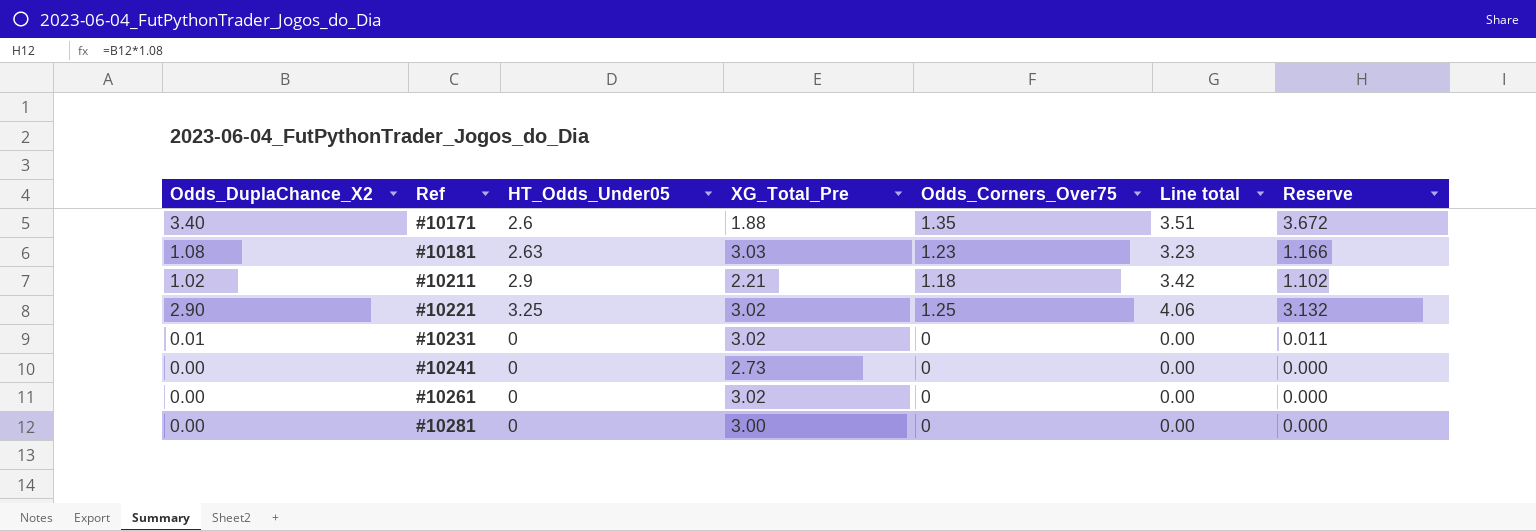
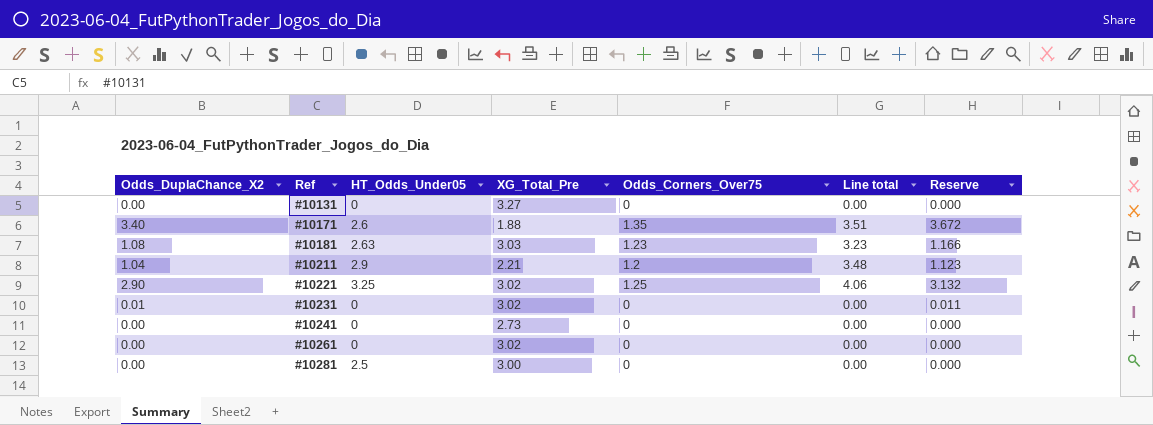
row #10131: none -> 0.00 | 0 | 3.27 | 0 | 0.00 | 0.000
#10211 | Odds_DuplaChance_X2: 1.02 -> 1.04
#10211 | Odds_Corners_Over75: 1.18 -> 1.2
#10211 | Line total: 3.42 -> 3.48
#10211 | Reserve: 1.102 -> 1.123
#10281 | HT_Odds_Under05: 0 -> 2.5

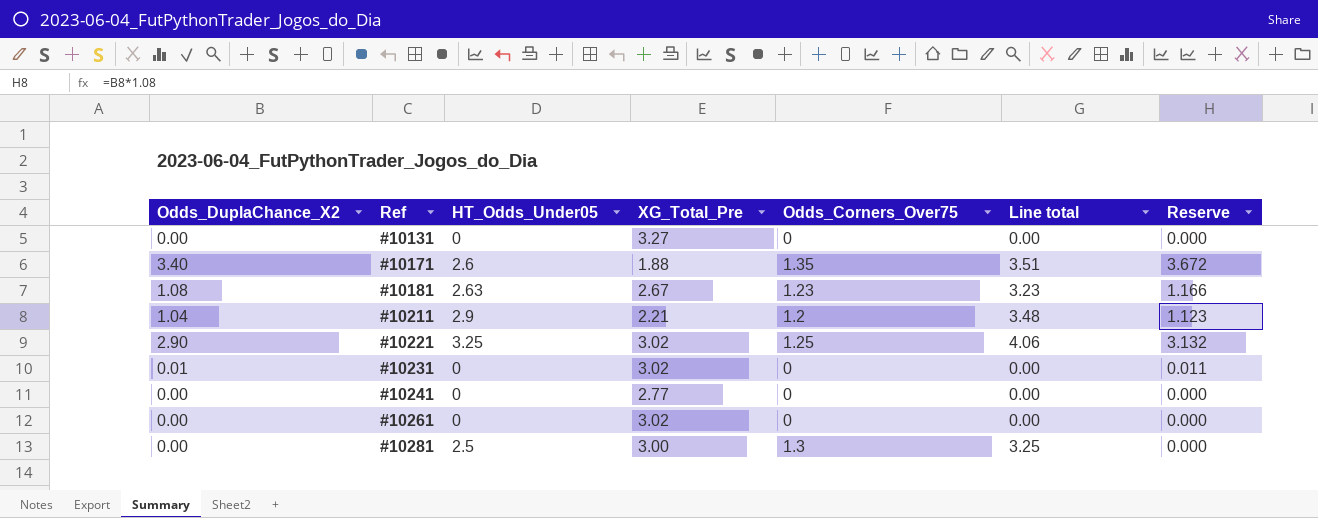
#10181 | XG_Total_Pre: 3.03 -> 2.67
#10241 | XG_Total_Pre: 2.73 -> 2.77
#10281 | Odds_Corners_Over75: 0 -> 1.3
#10281 | Line total: 0.00 -> 3.25

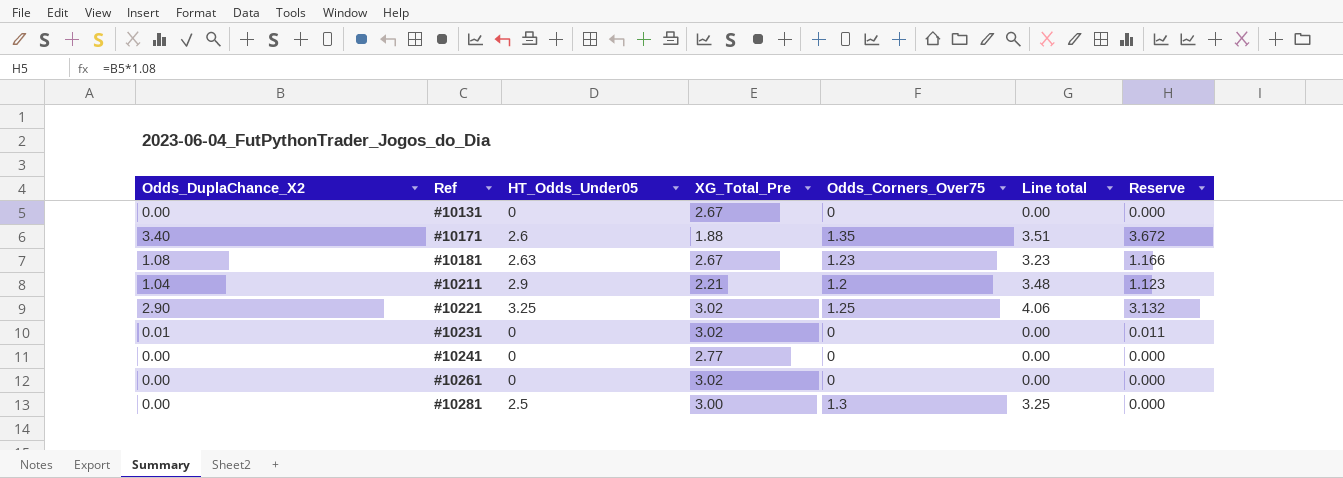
#10131 | XG_Total_Pre: 3.27 -> 2.67

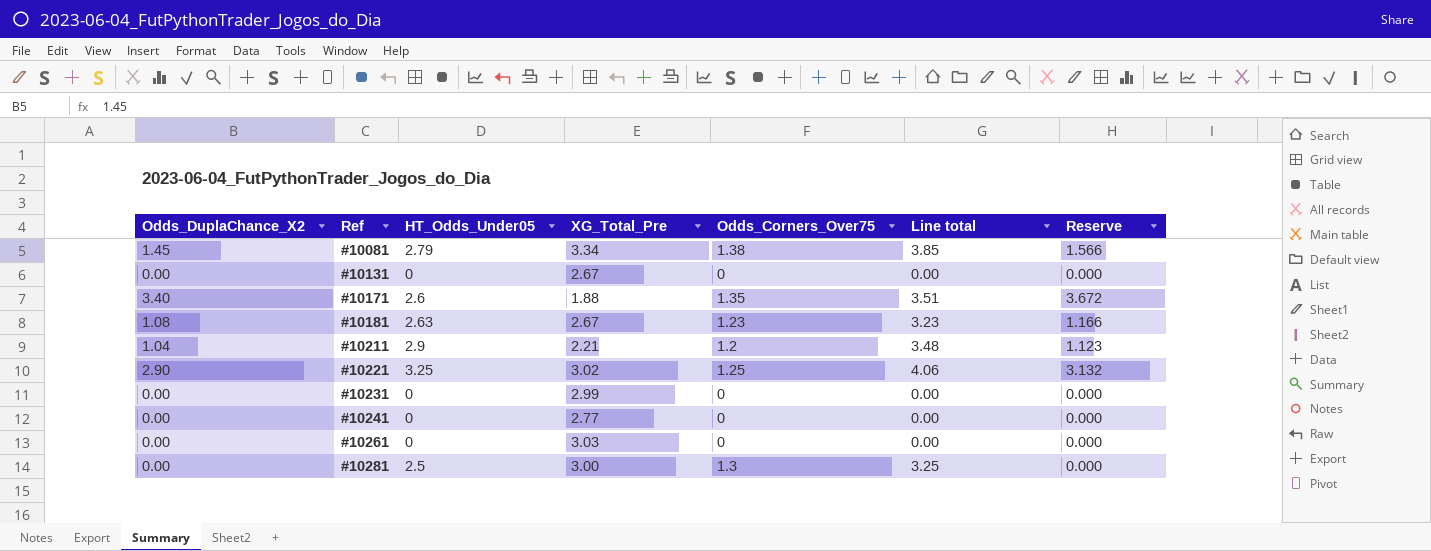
row #10081: none -> 1.45 | 2.79 | 3.34 | 1.38 | 3.85 | 1.566
#10231 | Odds_DuplaChance_X2: 0.01 -> 0.00
#10231 | XG_Total_Pre: 3.02 -> 2.99
#10231 | Reserve: 0.011 -> 0.000
#10261 | XG_Total_Pre: 3.02 -> 3.03

